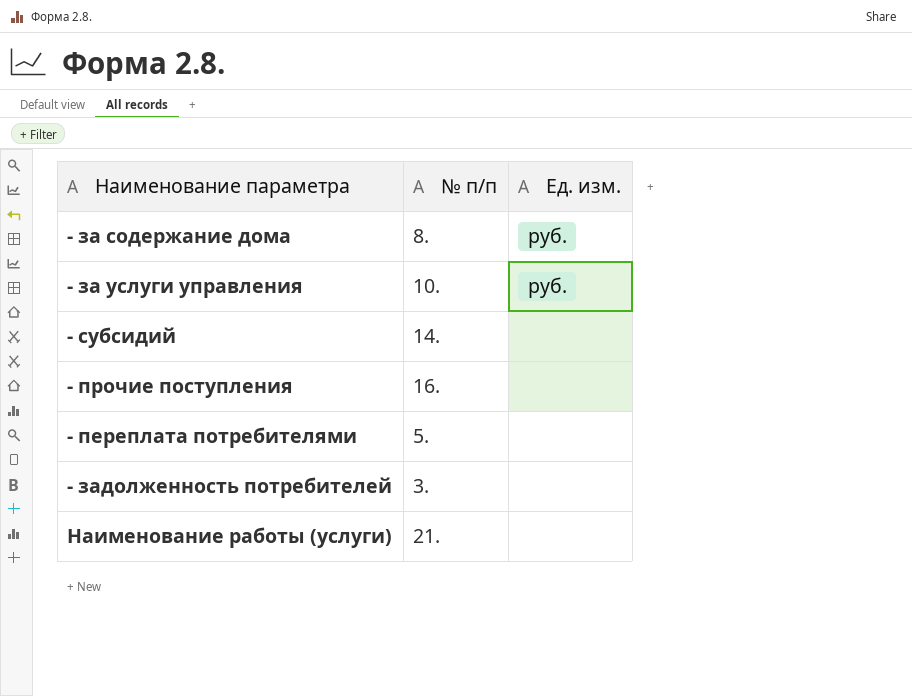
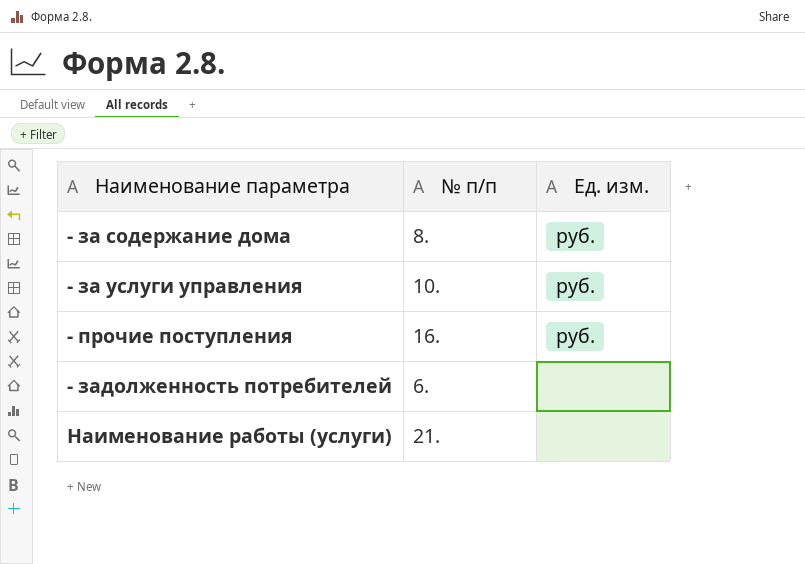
row - субсидий: 14. | none -> none
row - переплата потребителями: 5. | none -> none
- прочие поступления | Ед. изм.: none -> руб.
- задолженность потребителей | № п/п: 3. -> 6.

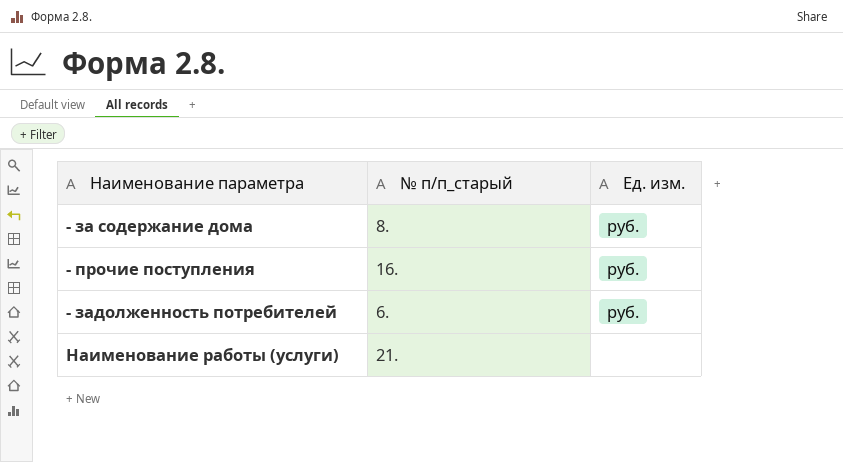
column name: № п/п -> № п/п_старый
row - за услуги управления: 10. | руб. -> none
- задолженность потребителей | Ед. изм.: none -> руб.

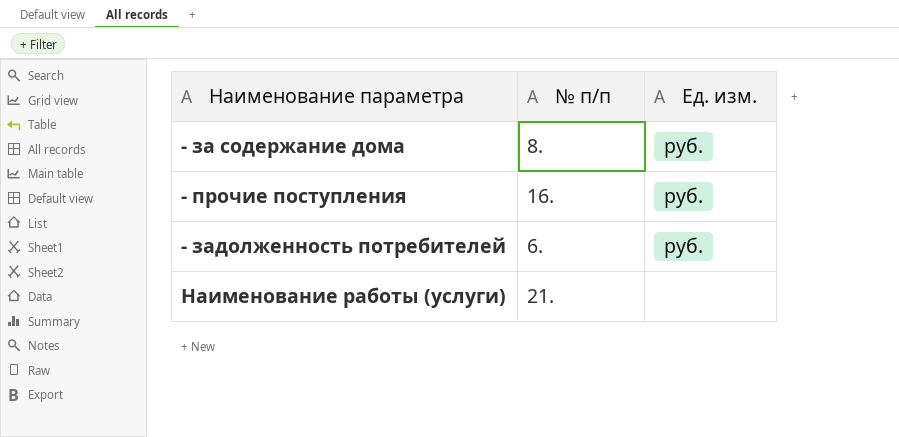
column name: № п/п_старый -> № п/п

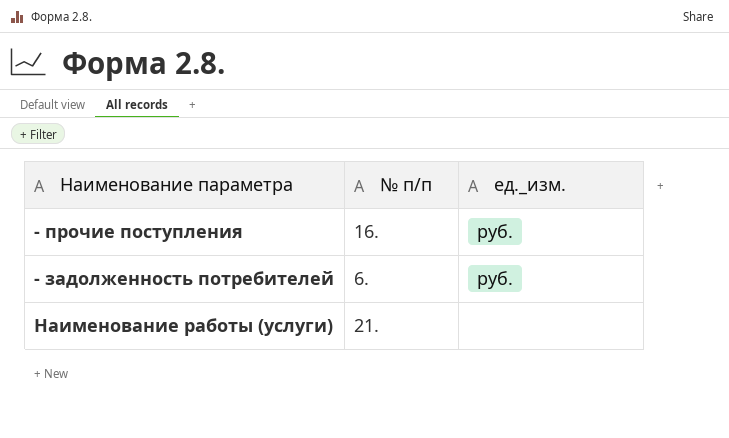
column name: Ед. изм. -> ед._изм.
row - за содержание дома: 8. | руб. -> none

